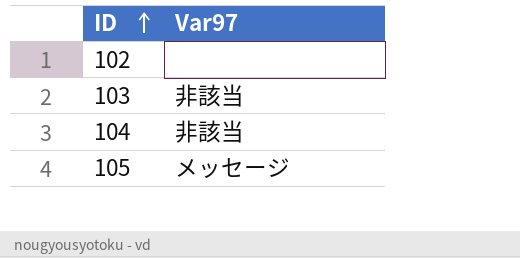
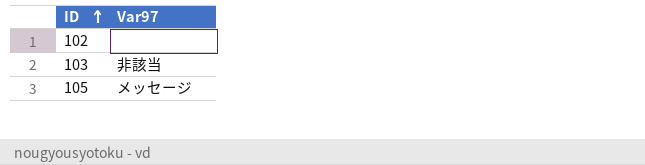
row 104: 非該当 -> none

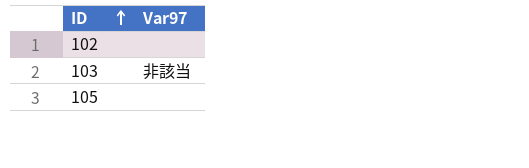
105 | Var97: メッセージ -> none

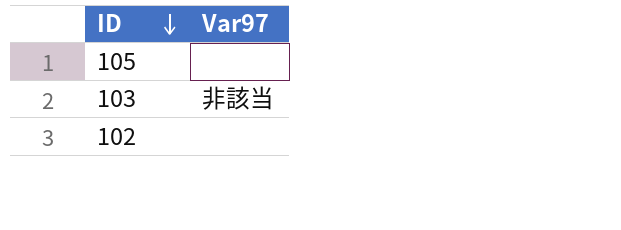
row order: ID ascending -> ID descending

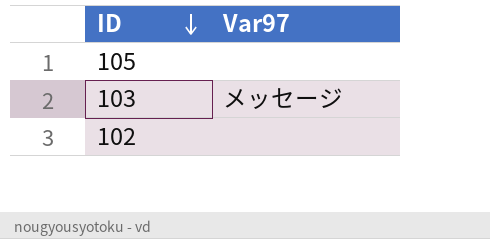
103 | Var97: 非該当 -> メッセージ

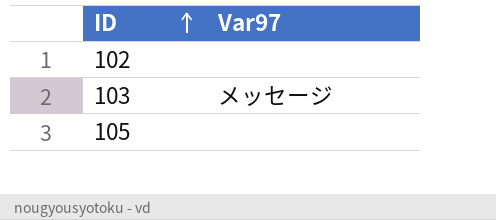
row order: ID descending -> ID ascending

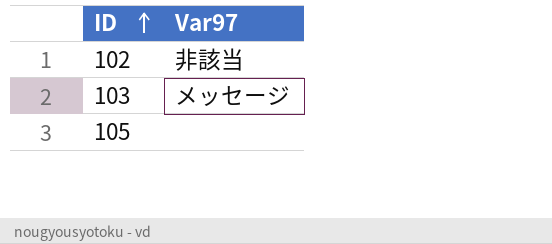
102 | Var97: none -> 非該当

